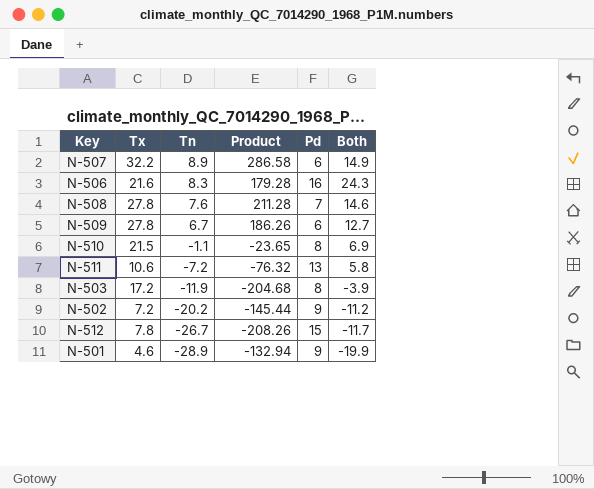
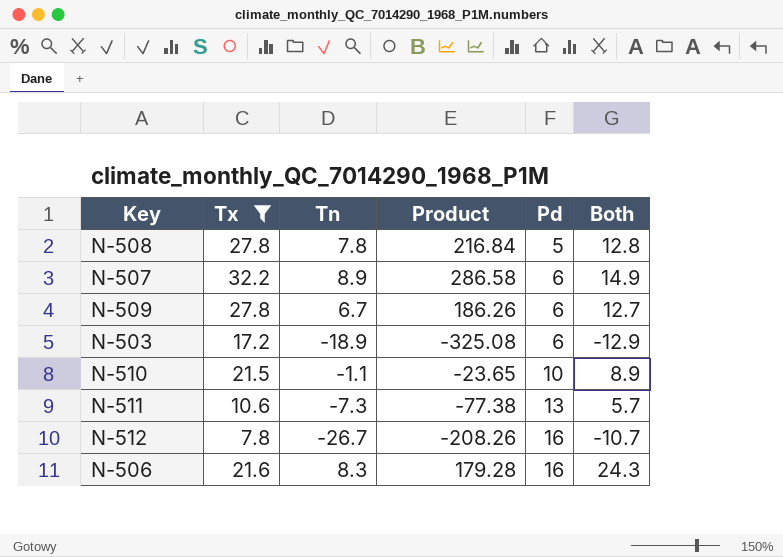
filter: none -> Tx >= 7.8
row order: Tn descending -> Pd ascending
N-508 | Tn: 7.6 -> 7.8
N-508 | Product: 211.28 -> 216.84
N-508 | Pd: 7 -> 5
N-508 | Both: 14.6 -> 12.8
N-503 | Tn: -11.9 -> -18.9
N-503 | Product: -204.68 -> -325.08
N-503 | Pd: 8 -> 6
N-503 | Both: -3.9 -> -12.9
N-510 | Pd: 8 -> 10
N-510 | Both: 6.9 -> 8.9
N-511 | Tn: -7.2 -> -7.3
N-511 | Product: -76.32 -> -77.38
N-511 | Both: 5.8 -> 5.7
N-512 | Pd: 15 -> 16
N-512 | Both: -11.7 -> -10.7

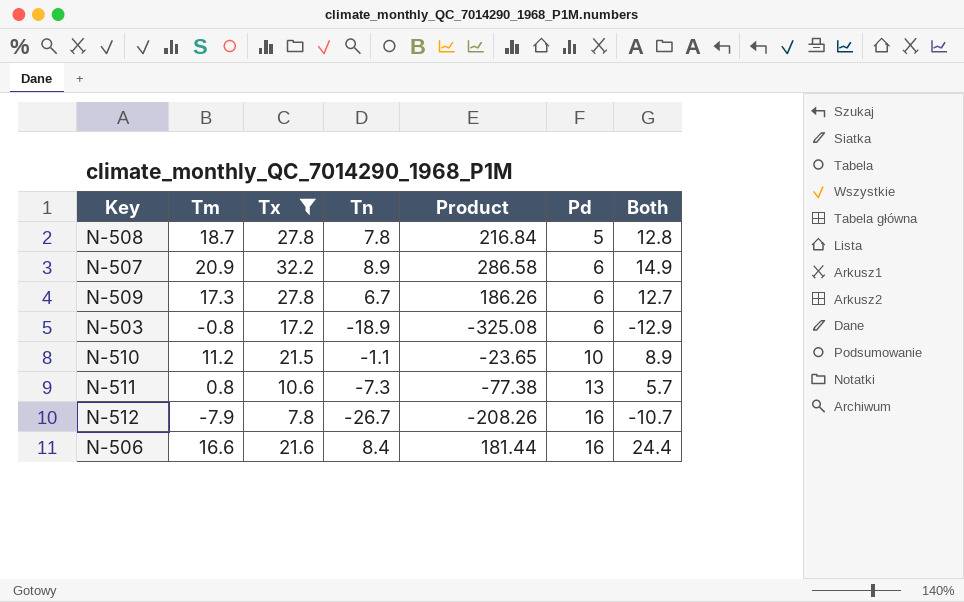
column Tm | position: none -> 2
N-506 | Tn: 8.3 -> 8.4
N-506 | Product: 179.28 -> 181.44
N-506 | Both: 24.3 -> 24.4

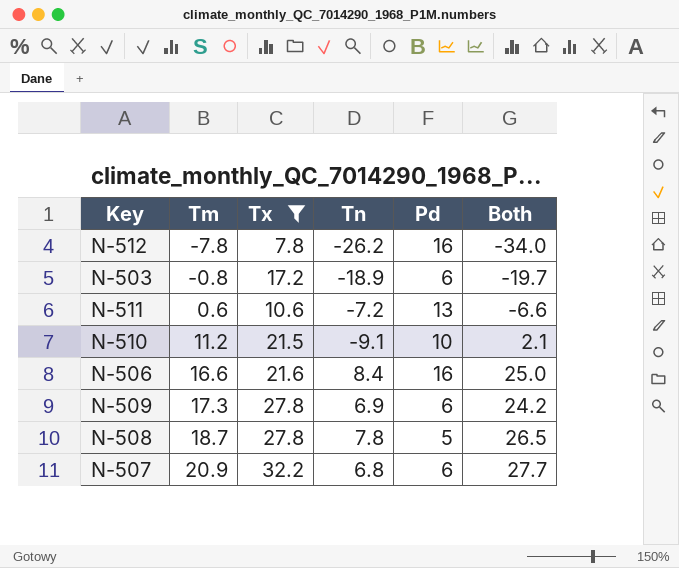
row order: Pd ascending -> Tm ascending
column Product | formula: [Tx] * [Tn] -> none
column Both | formula: [Tn] + [Pd] -> [Tm] + [Tn]
N-512 | Tm: -7.9 -> -7.8
N-512 | Tn: -26.7 -> -26.2
N-511 | Tm: 0.8 -> 0.6
N-511 | Tn: -7.3 -> -7.2
N-510 | Tn: -1.1 -> -9.1
N-509 | Tn: 6.7 -> 6.9
N-507 | Tn: 8.9 -> 6.8

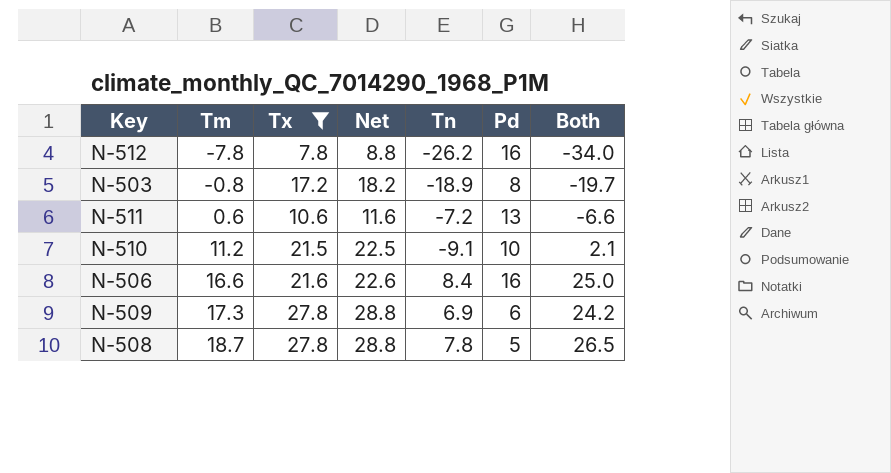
column Net | formula: none -> [Tx] + 1
row N-507: 20.9 | 32.2 | 6.8 | 6 | 27.7 -> none
N-503 | Pd: 6 -> 8

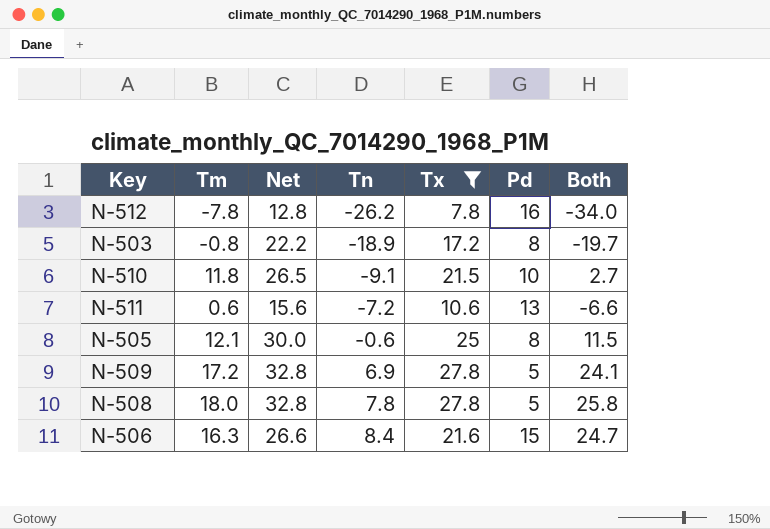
row order: Tm ascending -> Tn ascending
column Net | formula: [Tx] + 1 -> [Tx] + 5
column Tx | position: 3 -> 5
N-510 | Tm: 11.2 -> 11.8
N-510 | Both: 2.1 -> 2.7
row N-505: none -> 12.1 | 30.0 | -0.6 | 25 | 8 | 11.5
N-509 | Tm: 17.3 -> 17.2
N-509 | Pd: 6 -> 5
N-509 | Both: 24.2 -> 24.1
N-508 | Tm: 18.7 -> 18.0
N-508 | Both: 26.5 -> 25.8
N-506 | Tm: 16.6 -> 16.3
N-506 | Pd: 16 -> 15
N-506 | Both: 25.0 -> 24.7

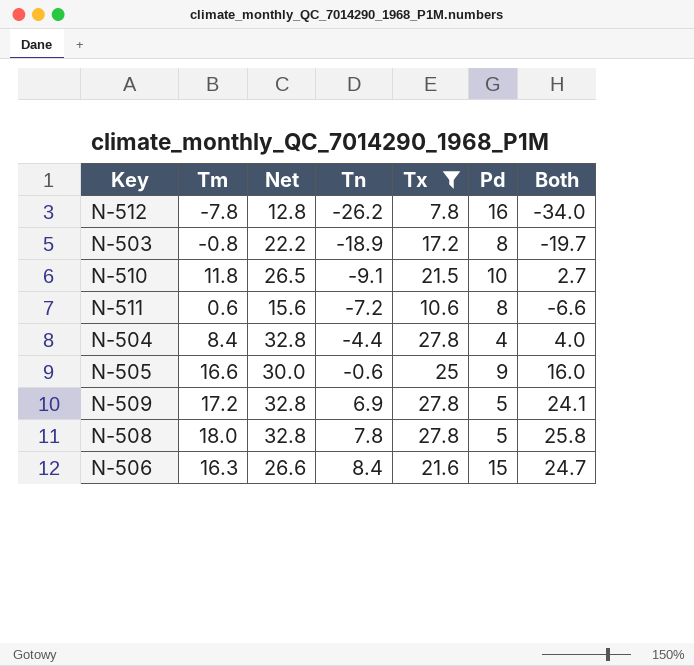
N-511 | Pd: 13 -> 8
row N-504: none -> 8.4 | 32.8 | -4.4 | 27.8 | 4 | 4.0
N-505 | Tm: 12.1 -> 16.6
N-505 | Pd: 8 -> 9
N-505 | Both: 11.5 -> 16.0

